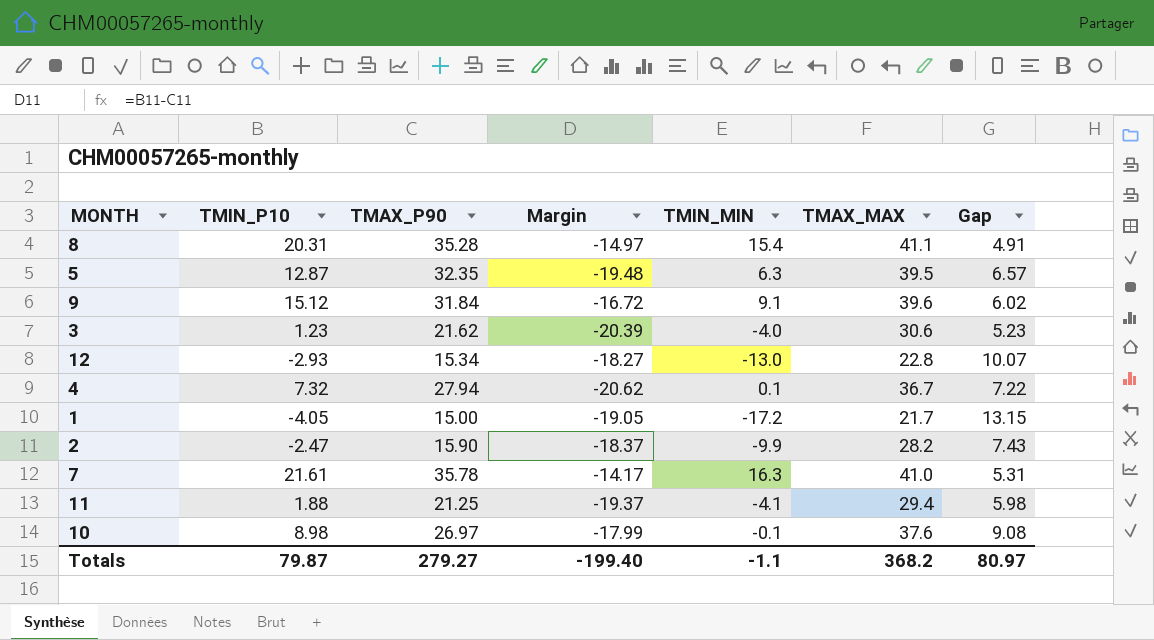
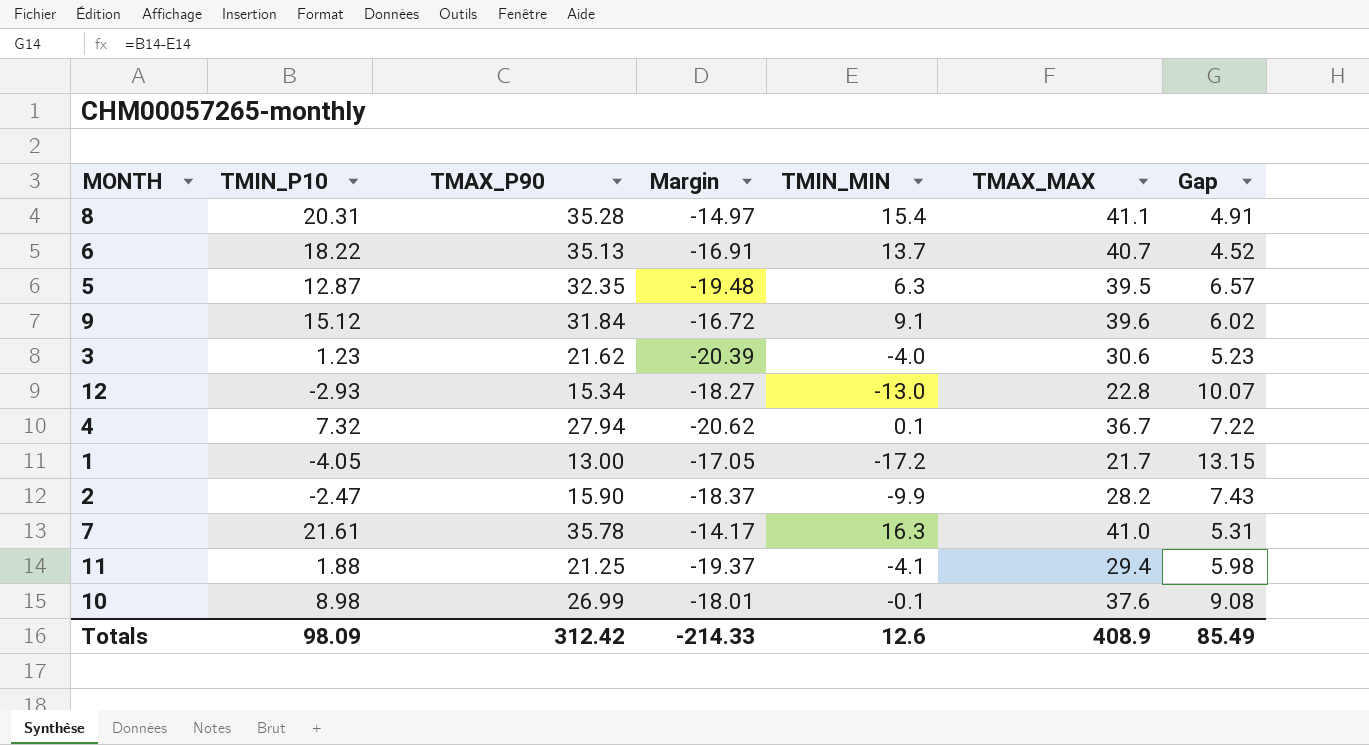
row 6: none -> 18.22 | 35.13 | -16.91 | 13.7 | 40.7 | 4.52
1 | TMAX_P90: 15.00 -> 13.00
1 | Margin: -19.05 -> -17.05
10 | TMAX_P90: 26.97 -> 26.99
10 | Margin: -17.99 -> -18.01
Totals | TMIN_P10: 79.87 -> 98.09
Totals | TMAX_P90: 279.27 -> 312.42
Totals | Margin: -199.40 -> -214.33
Totals | TMIN_MIN: -1.1 -> 12.6
Totals | TMAX_MAX: 368.2 -> 408.9
Totals | Gap: 80.97 -> 85.49

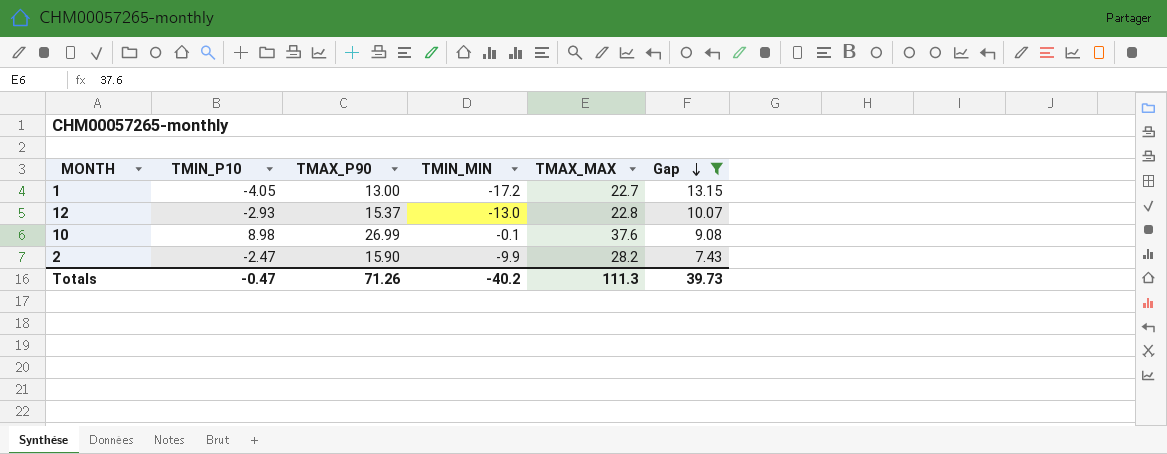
filter: none -> Gap >= 7.43
row order: none -> Gap descending
column Margin | formula: [TMIN_P10] - [TMAX_P90] -> none
1 | TMAX_MAX: 21.7 -> 22.7
12 | TMAX_P90: 15.34 -> 15.37
Totals | TMIN_P10: 98.09 -> -0.47
Totals | TMAX_P90: 312.42 -> 71.26
Totals | TMIN_MIN: 12.6 -> -40.2
Totals | TMAX_MAX: 408.9 -> 111.3
Totals | Gap: 85.49 -> 39.73

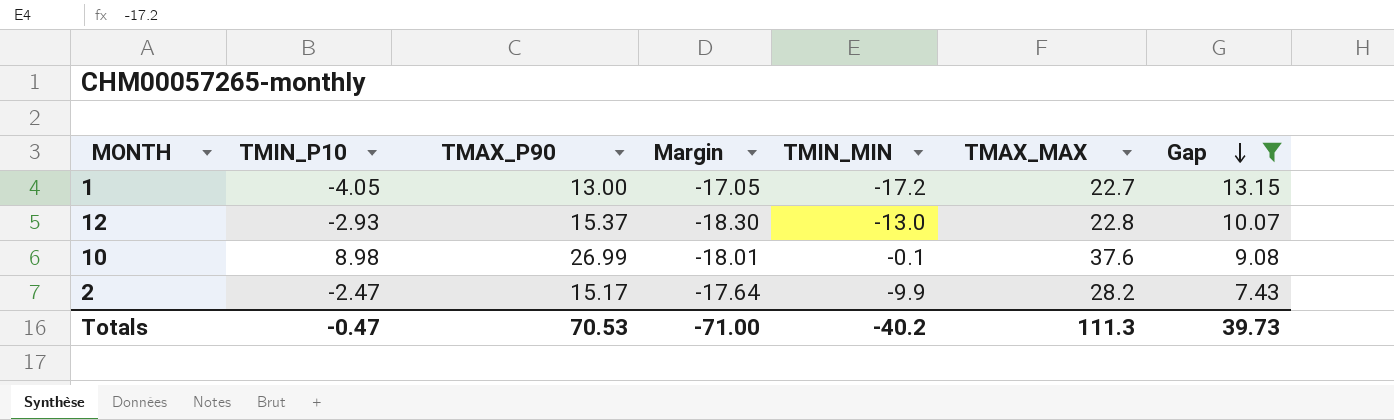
column Margin | formula: none -> [TMIN_P10] - [TMAX_P90]
2 | TMAX_P90: 15.90 -> 15.17
Totals | TMAX_P90: 71.26 -> 70.53

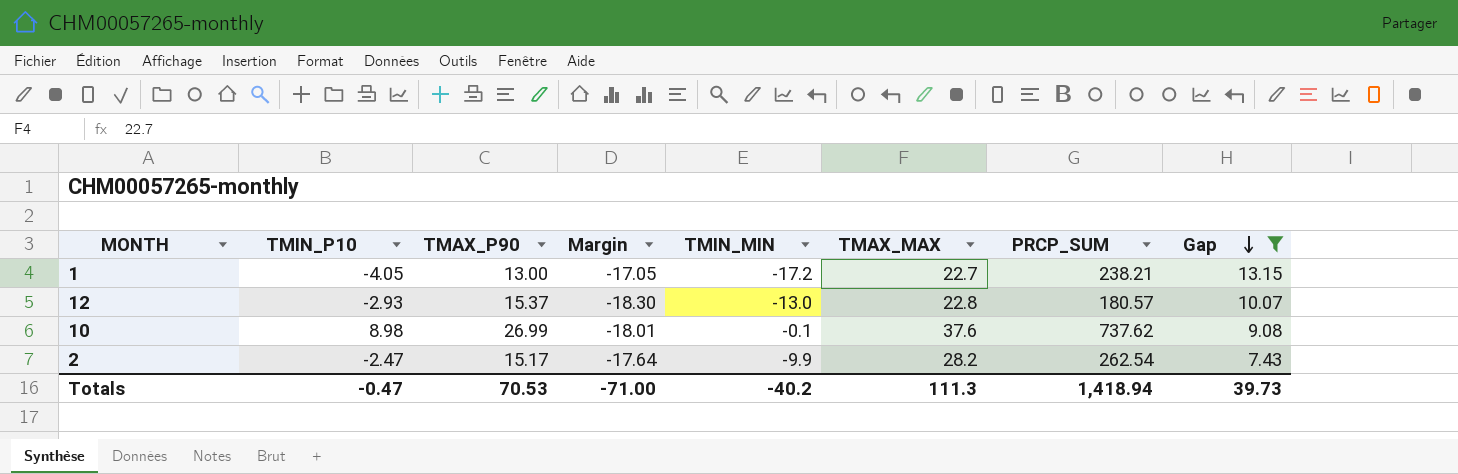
column PRCP_SUM | position: none -> 7

